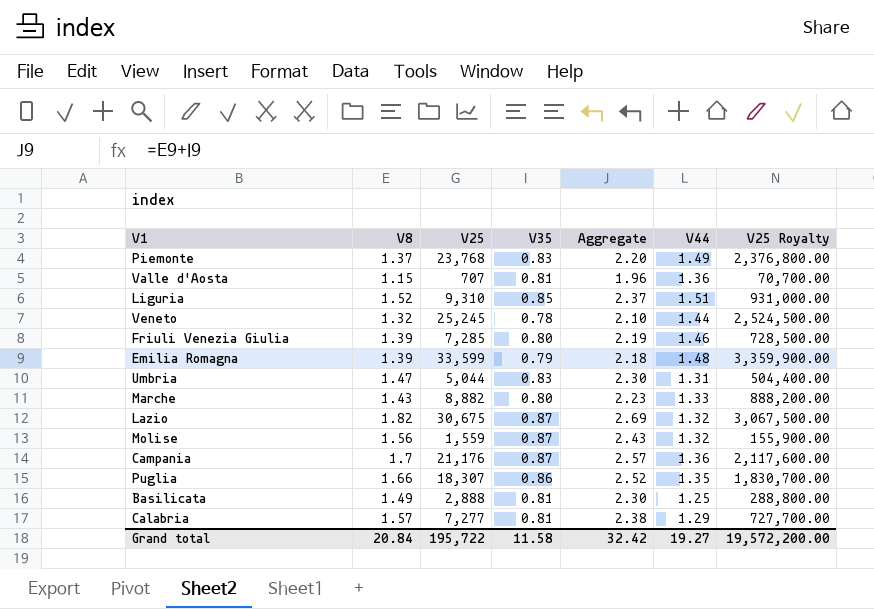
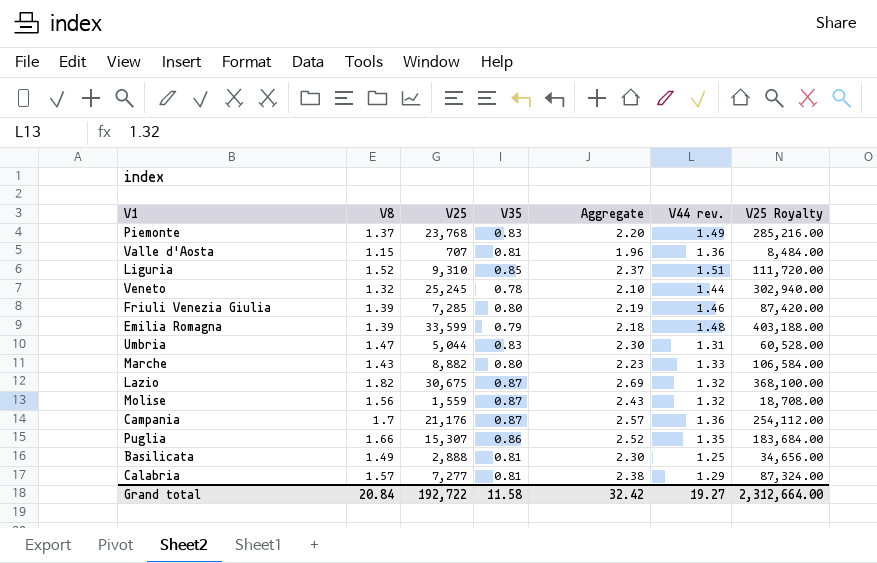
column name: V44 -> V44 rev.
column V25 Royalty | formula: [V25] * 100 -> [V25] * 12
Puglia | V25: 18,307 -> 15,307
Grand total | V25: 195,722 -> 192,722
Grand total | V25 Royalty: 19,572,200.00 -> 2,312,664.00

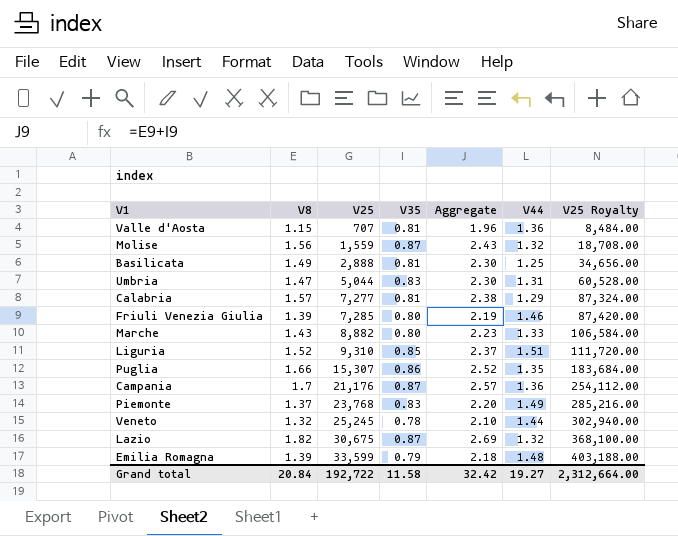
row order: none -> V25 ascending
column name: V44 rev. -> V44

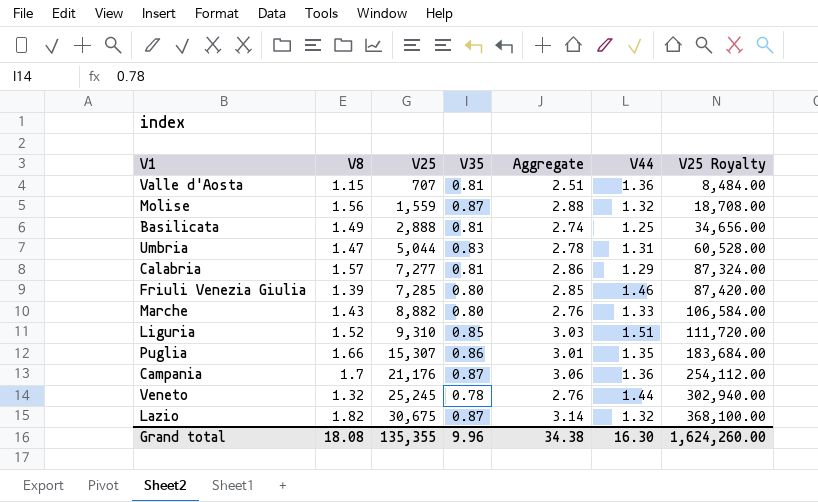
column Aggregate | formula: [V8] + [V35] -> [V8] + [V44]
row Piemonte: 1.37 | 23,768 | 0.83 | 2.20 | 1.49 | 285,216.00 -> none
row Emilia Romagna: 1.39 | 33,599 | 0.79 | 2.18 | 1.48 | 403,188.00 -> none
Grand total | V8: 20.84 -> 18.08
Grand total | V25: 192,722 -> 135,355
Grand total | V35: 11.58 -> 9.96
Grand total | Aggregate: 32.42 -> 34.38
Grand total | V44: 19.27 -> 16.30
Grand total | V25 Royalty: 2,312,664.00 -> 1,624,260.00

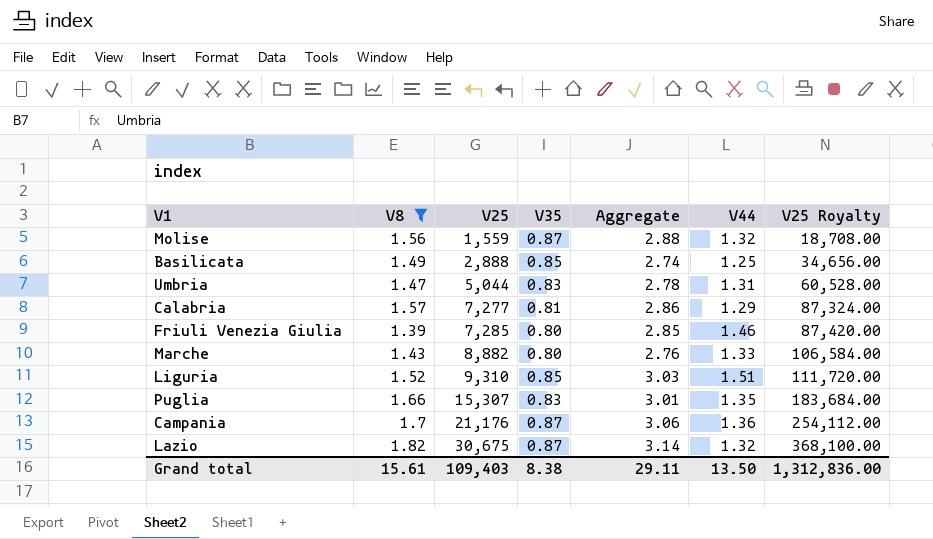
filter: none -> V8 >= 1.39
Basilicata | V35: 0.81 -> 0.85
Puglia | V35: 0.86 -> 0.83
Grand total | V8: 18.08 -> 15.61
Grand total | V25: 135,355 -> 109,403
Grand total | V35: 9.96 -> 8.38
Grand total | Aggregate: 34.38 -> 29.11
Grand total | V44: 16.30 -> 13.50
Grand total | V25 Royalty: 1,624,260.00 -> 1,312,836.00

